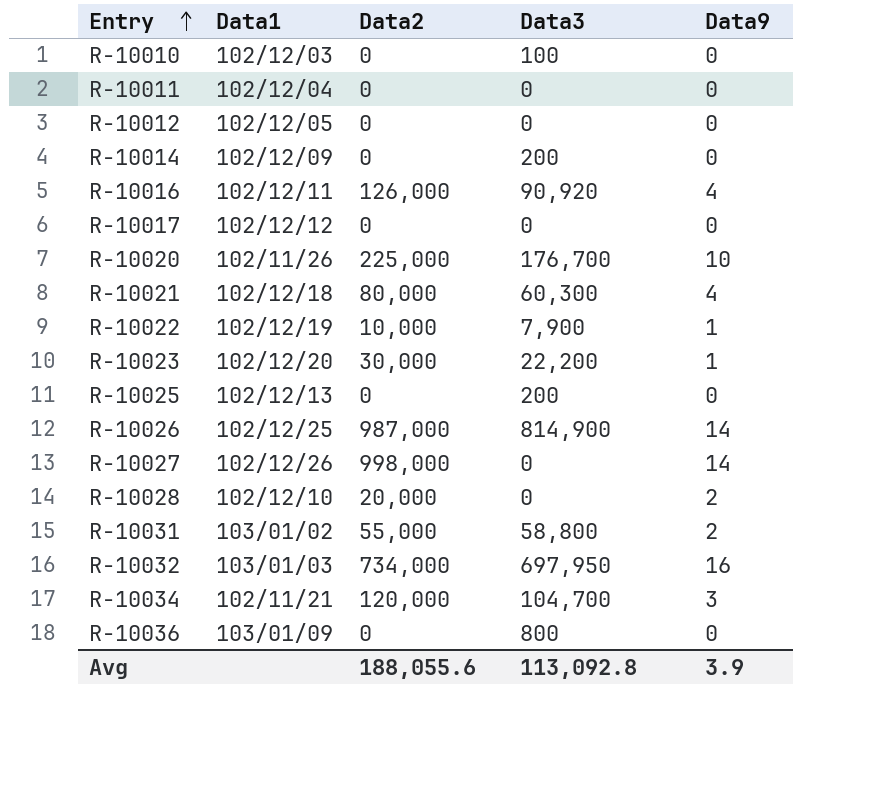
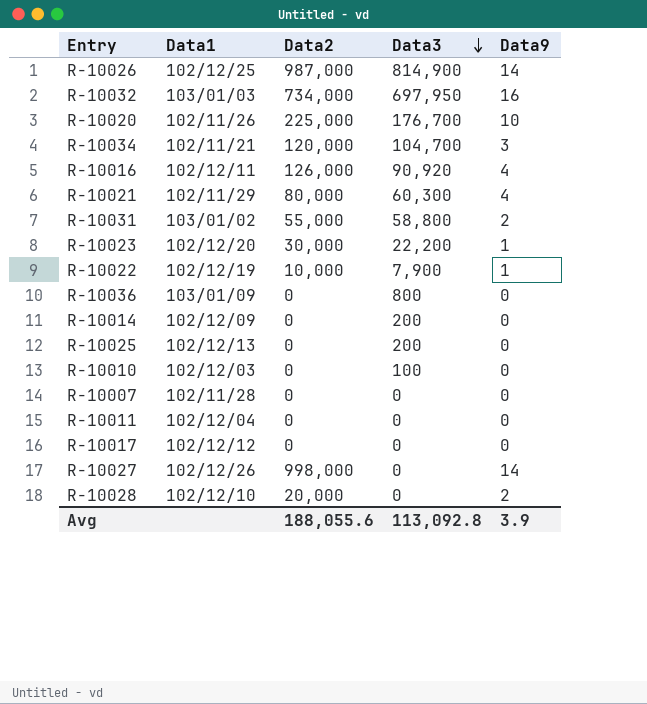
row order: Entry ascending -> Data3 descending
row R-10012: 102/12/05 | 0 | 0 | 0 -> none
R-10021 | Data1: 102/12/18 -> 102/11/29
row R-10007: none -> 102/11/28 | 0 | 0 | 0

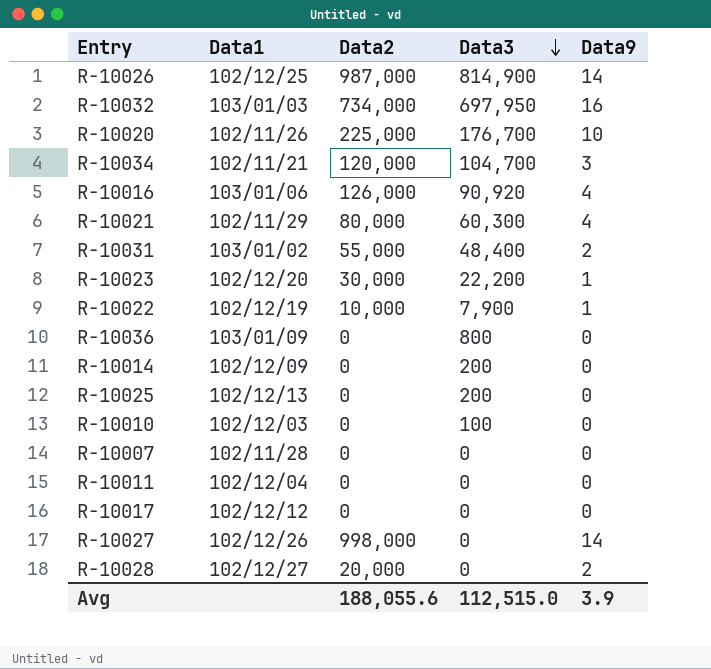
R-10016 | Data1: 102/12/11 -> 103/01/06
R-10031 | Data3: 58,800 -> 48,400
R-10028 | Data1: 102/12/10 -> 102/12/27
Avg | Data3: 113,092.8 -> 112,515.0

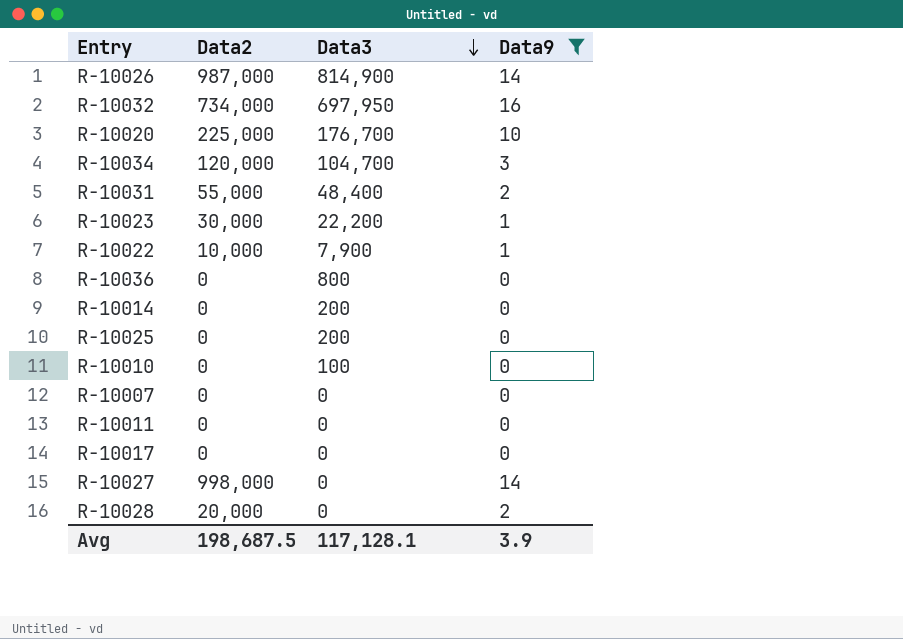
filter: none -> Data9 != 4
column Data1 | position: 2 -> none
Avg | Data2: 188,055.6 -> 198,687.5
Avg | Data3: 112,515.0 -> 117,128.1

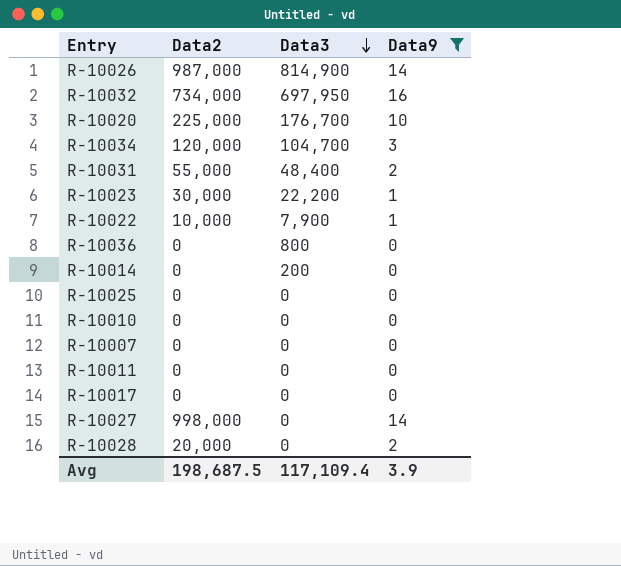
R-10025 | Data3: 200 -> 0
R-10010 | Data3: 100 -> 0
Avg | Data3: 117,128.1 -> 117,109.4

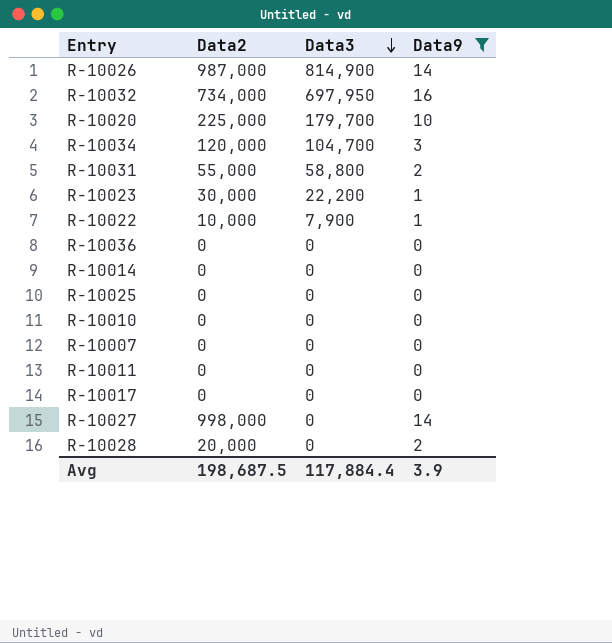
R-10020 | Data3: 176,700 -> 179,700
R-10031 | Data3: 48,400 -> 58,800
R-10036 | Data3: 800 -> 0
R-10014 | Data3: 200 -> 0
Avg | Data3: 117,109.4 -> 117,884.4

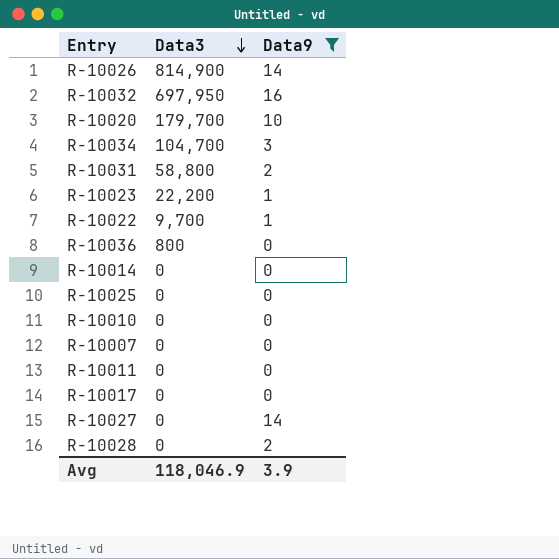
column Data2 | position: 2 -> none
R-10022 | Data3: 7,900 -> 9,700
R-10036 | Data3: 0 -> 800
Avg | Data3: 117,884.4 -> 118,046.9

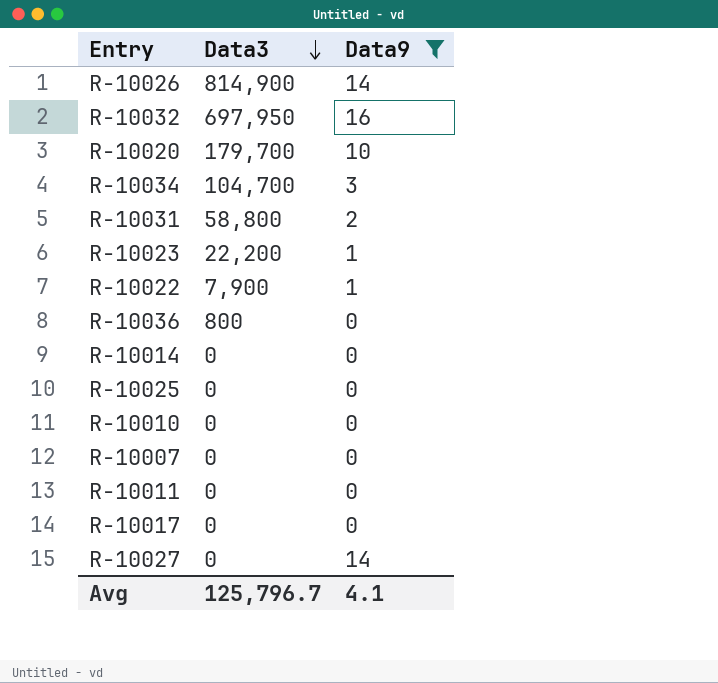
row R-10028: 0 | 2 -> none
R-10022 | Data3: 9,700 -> 7,900
Avg | Data3: 118,046.9 -> 125,796.7
Avg | Data9: 3.9 -> 4.1

